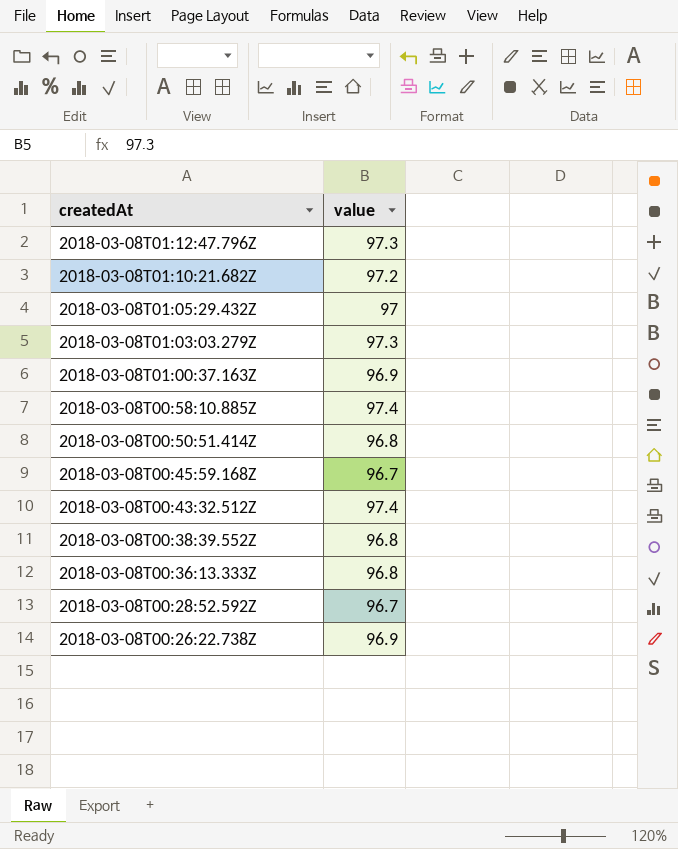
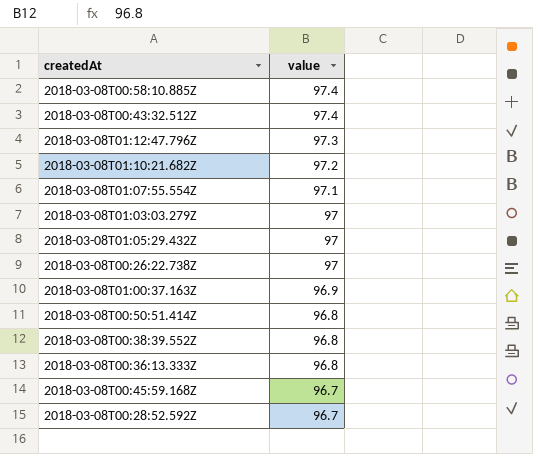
row order: createdAt descending -> value descending
row 2018-03-08T01:07:55.554Z: none -> 97.1
2018-03-08T01:03:03.279Z | value: 97.3 -> 97
2018-03-08T00:26:22.738Z | value: 96.9 -> 97

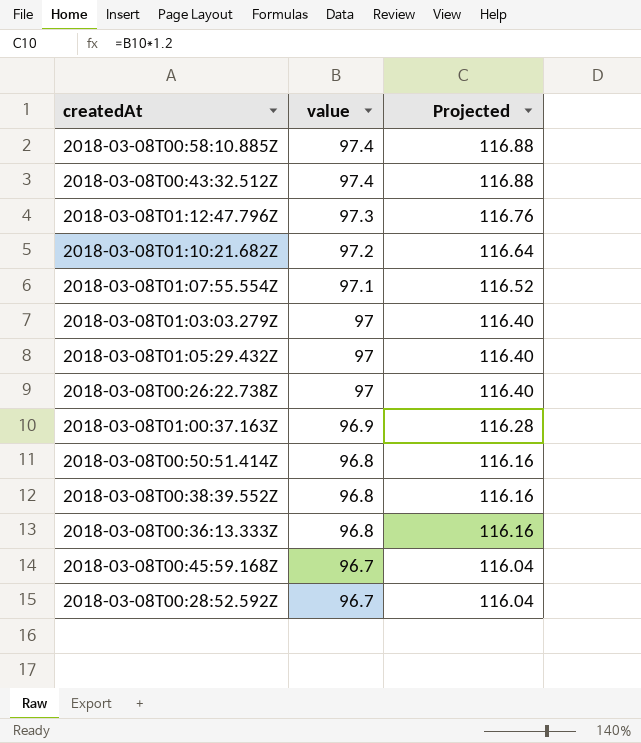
column Projected | formula: none -> [value] * 1.2

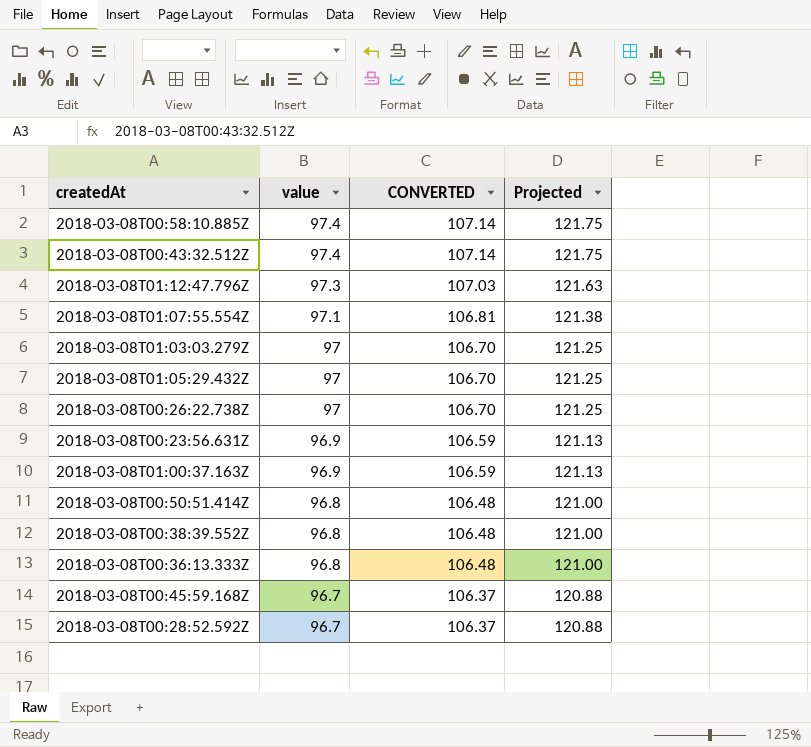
column CONVERTED | formula: none -> [value] * 1.1
column Projected | formula: [value] * 1.2 -> [value] * 1.25
row 2018-03-08T01:10:21.682Z: 97.2 | 116.64 -> none
row 2018-03-08T00:23:56.631Z: none -> 96.9 | 106.59 | 121.13

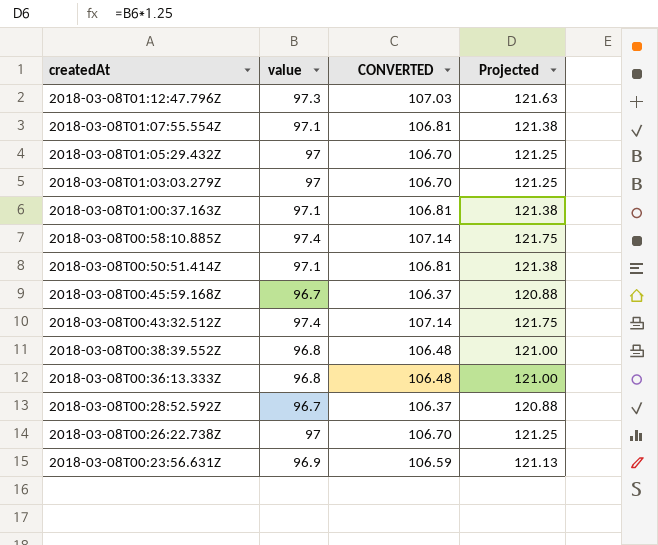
row order: value descending -> createdAt descending
2018-03-08T01:00:37.163Z | value: 96.9 -> 97.1
2018-03-08T01:00:37.163Z | CONVERTED: 106.59 -> 106.81
2018-03-08T01:00:37.163Z | Projected: 121.13 -> 121.38
2018-03-08T00:50:51.414Z | value: 96.8 -> 97.1
2018-03-08T00:50:51.414Z | CONVERTED: 106.48 -> 106.81
2018-03-08T00:50:51.414Z | Projected: 121.00 -> 121.38

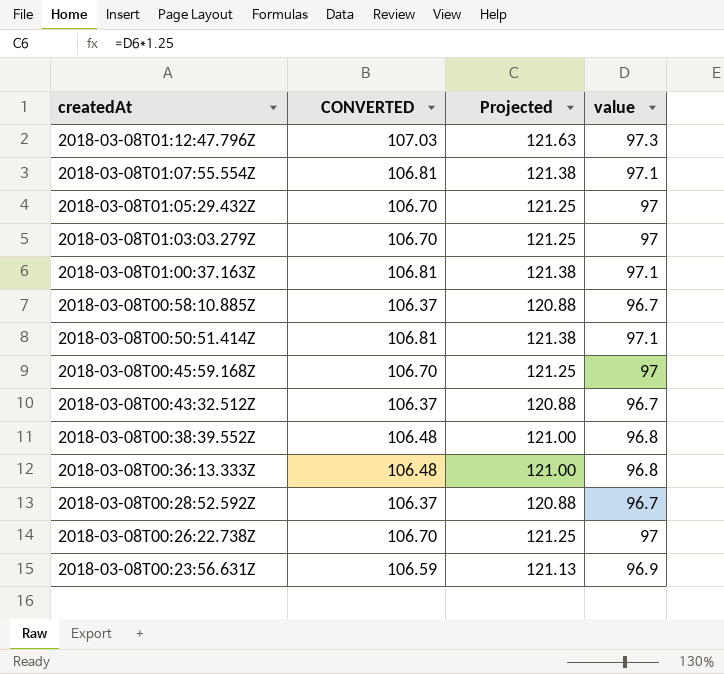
column value | position: 2 -> 4
2018-03-08T00:58:10.885Z | CONVERTED: 107.14 -> 106.37
2018-03-08T00:58:10.885Z | Projected: 121.75 -> 120.88
2018-03-08T00:58:10.885Z | value: 97.4 -> 96.7
2018-03-08T00:45:59.168Z | CONVERTED: 106.37 -> 106.70
2018-03-08T00:45:59.168Z | Projected: 120.88 -> 121.25
2018-03-08T00:45:59.168Z | value: 96.7 -> 97
2018-03-08T00:43:32.512Z | CONVERTED: 107.14 -> 106.37
2018-03-08T00:43:32.512Z | Projected: 121.75 -> 120.88
2018-03-08T00:43:32.512Z | value: 97.4 -> 96.7

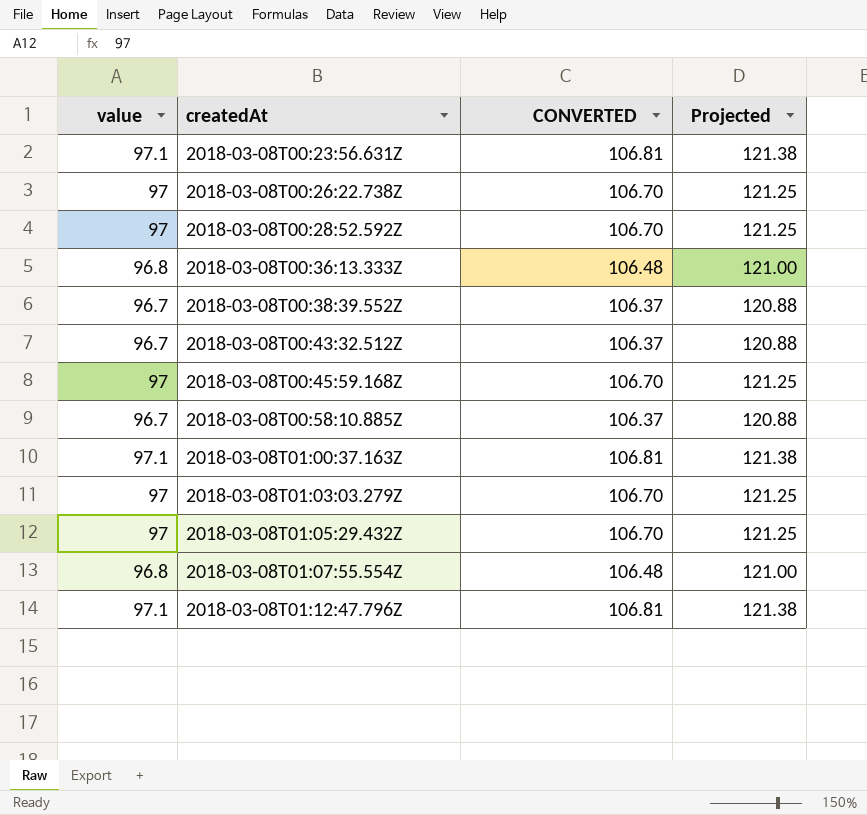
row order: createdAt descending -> createdAt ascending
column value | position: 4 -> 1
row 2018-03-08T00:50:51.414Z: 106.81 | 121.38 | 97.1 -> none
2018-03-08T00:23:56.631Z | value: 96.9 -> 97.1
2018-03-08T00:23:56.631Z | CONVERTED: 106.59 -> 106.81
2018-03-08T00:23:56.631Z | Projected: 121.13 -> 121.38
2018-03-08T00:28:52.592Z | value: 96.7 -> 97
2018-03-08T00:28:52.592Z | CONVERTED: 106.37 -> 106.70
2018-03-08T00:28:52.592Z | Projected: 120.88 -> 121.25
2018-03-08T00:38:39.552Z | value: 96.8 -> 96.7
2018-03-08T00:38:39.552Z | CONVERTED: 106.48 -> 106.37
2018-03-08T00:38:39.552Z | Projected: 121.00 -> 120.88
2018-03-08T01:07:55.554Z | value: 97.1 -> 96.8
2018-03-08T01:07:55.554Z | CONVERTED: 106.81 -> 106.48
2018-03-08T01:07:55.554Z | Projected: 121.38 -> 121.00
2018-03-08T01:12:47.796Z | value: 97.3 -> 97.1
2018-03-08T01:12:47.796Z | CONVERTED: 107.03 -> 106.81
2018-03-08T01:12:47.796Z | Projected: 121.63 -> 121.38

